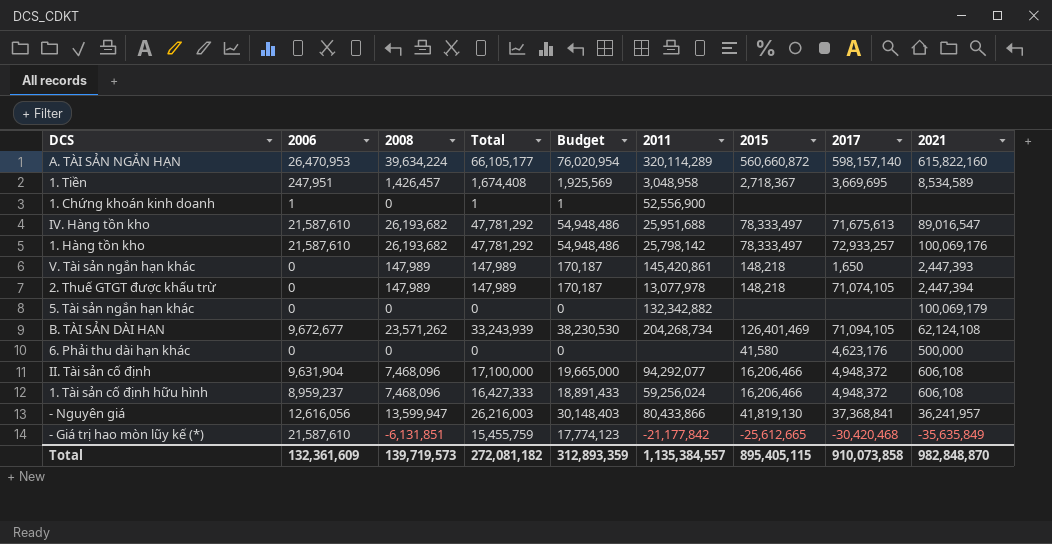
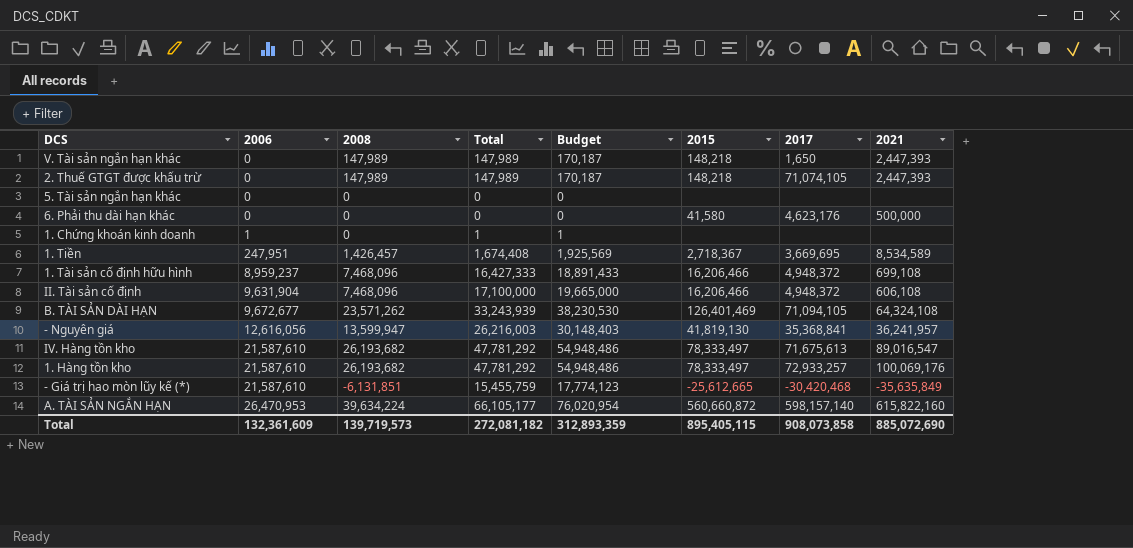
row order: none -> 2006 ascending
column 2011 | position: 6 -> none
2. Thuế GTGT được khấu trừ | 2021: 2,447,394 -> 2,447,393
5. Tài sản ngắn hạn khác | 2021: 100,069,179 -> none
1. Tài sản cố định hữu hình | 2021: 606,108 -> 699,108
B. TÀI SẢN DÀI HẠN | 2021: 62,124,108 -> 64,324,108
- Nguyên giá | 2017: 37,368,841 -> 35,368,841
Total | 2017: 910,073,858 -> 908,073,858
Total | 2021: 982,848,870 -> 885,072,690

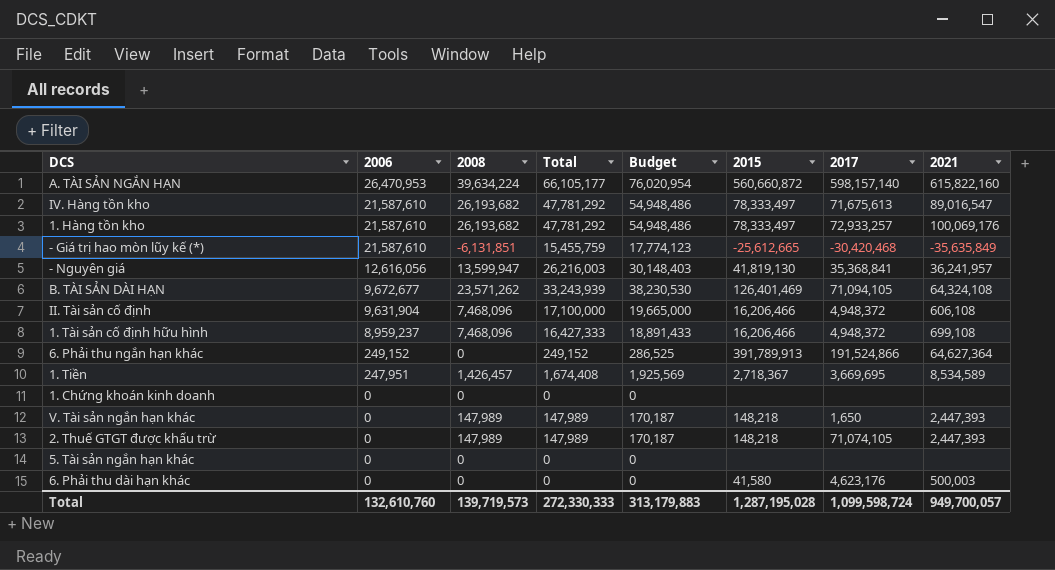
row order: 2006 ascending -> 2006 descending
row 6. Phải thu ngắn hạn khác: none -> 249,152 | 0 | 249,152 | 286,525 | 391,789,913 | 191,524,866 | 64,627,364
1. Chứng khoán kinh doanh | 2006: 1 -> 0
1. Chứng khoán kinh doanh | Total: 1 -> 0
1. Chứng khoán kinh doanh | Budget: 1 -> 0
6. Phải thu dài hạn khác | 2021: 500,000 -> 500,003
Total | 2006: 132,361,609 -> 132,610,760
Total | Total: 272,081,182 -> 272,330,333
Total | Budget: 312,893,359 -> 313,179,883
Total | 2015: 895,405,115 -> 1,287,195,028
Total | 2017: 908,073,858 -> 1,099,598,724
Total | 2021: 885,072,690 -> 949,700,057

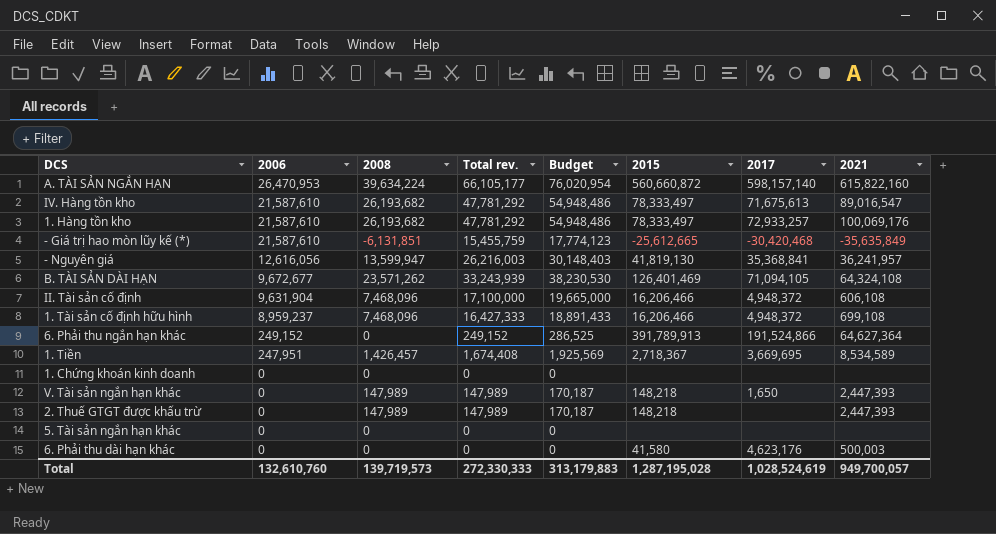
column name: Total -> Total rev.
2. Thuế GTGT được khấu trừ | 2017: 71,074,105 -> none
Total | 2017: 1,099,598,724 -> 1,028,524,619

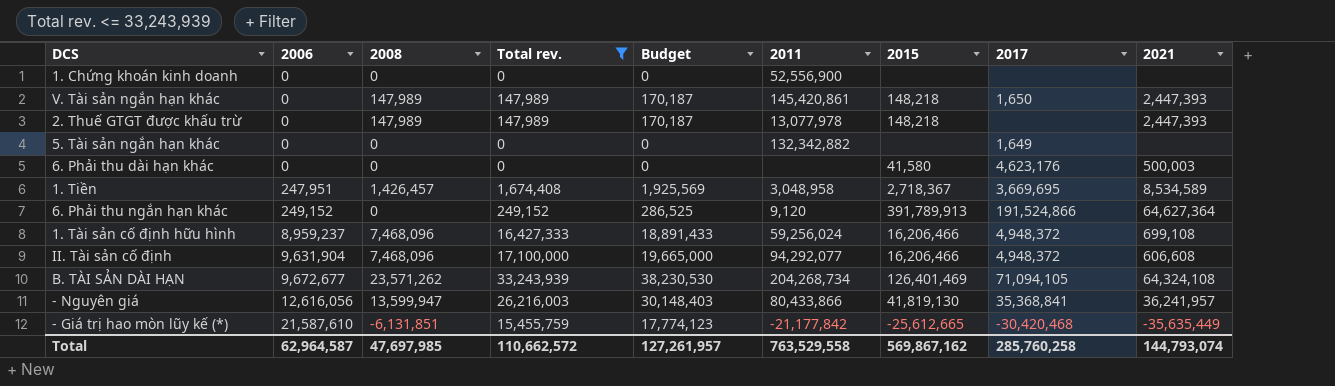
filter: none -> Total rev. <= 33,243,939
row order: 2006 descending -> 2006 ascending
column 2011 | position: none -> 6
5. Tài sản ngắn hạn khác | 2017: none -> 1,649
II. Tài sản cố định | 2021: 606,108 -> 606,608
- Giá trị hao mòn lũy kế (*) | 2021: -35,635,849 -> -35,635,449
Total | 2006: 132,610,760 -> 62,964,587
Total | 2008: 139,719,573 -> 47,697,985
Total | Total rev.: 272,330,333 -> 110,662,572
Total | Budget: 313,179,883 -> 127,261,957
Total | 2015: 1,287,195,028 -> 569,867,162
Total | 2017: 1,028,524,619 -> 285,760,258
Total | 2021: 949,700,057 -> 144,793,074

